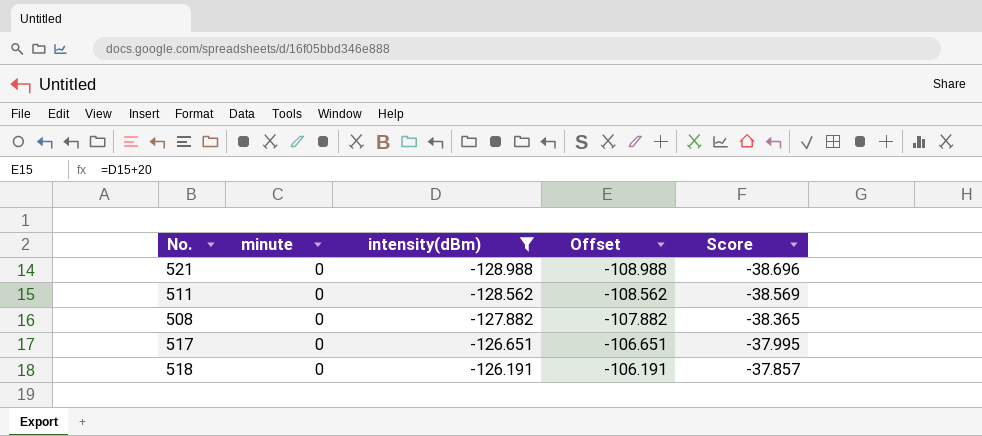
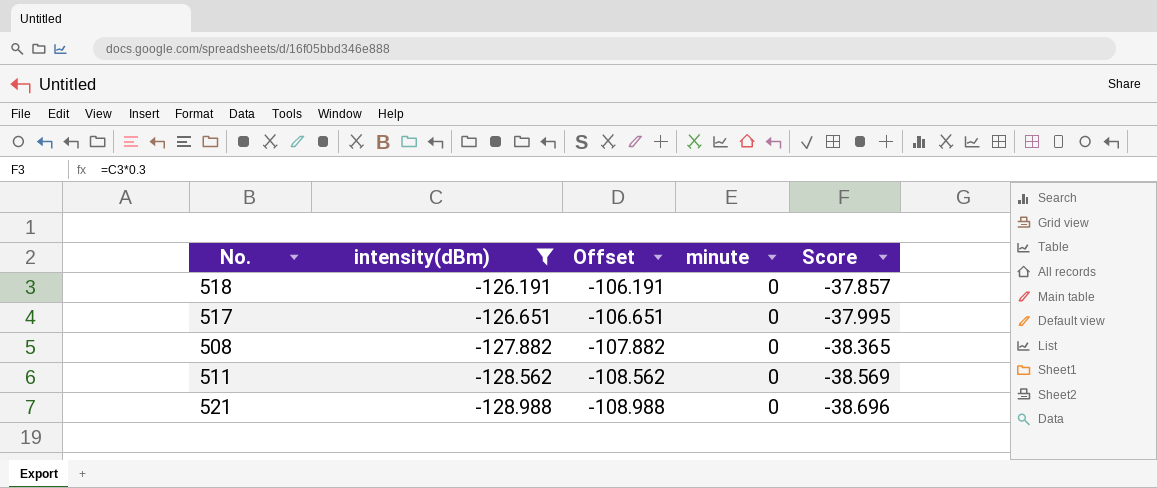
row order: intensity(dBm) ascending -> intensity(dBm) descending
column minute | position: 2 -> 4

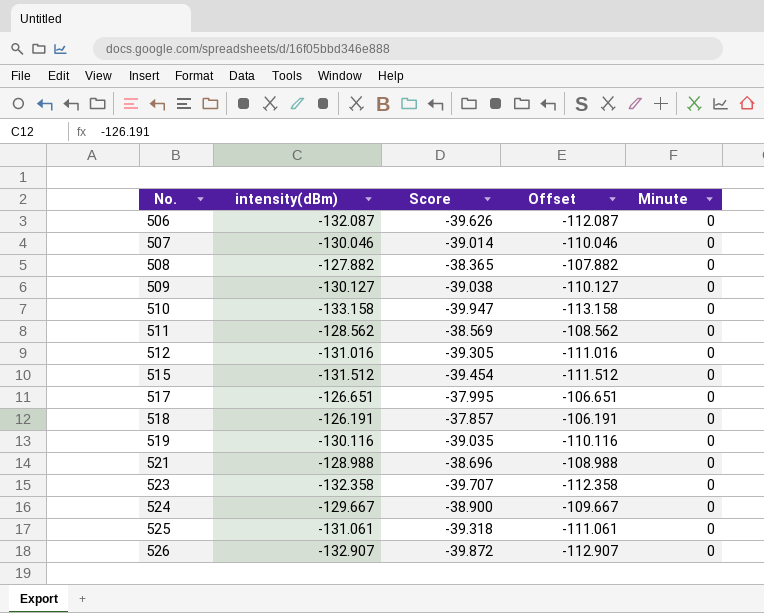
filter: intensity(dBm) >= -128.988 -> none
row order: intensity(dBm) descending -> No. ascending
column Score | position: 5 -> 3
column name: minute -> Minute

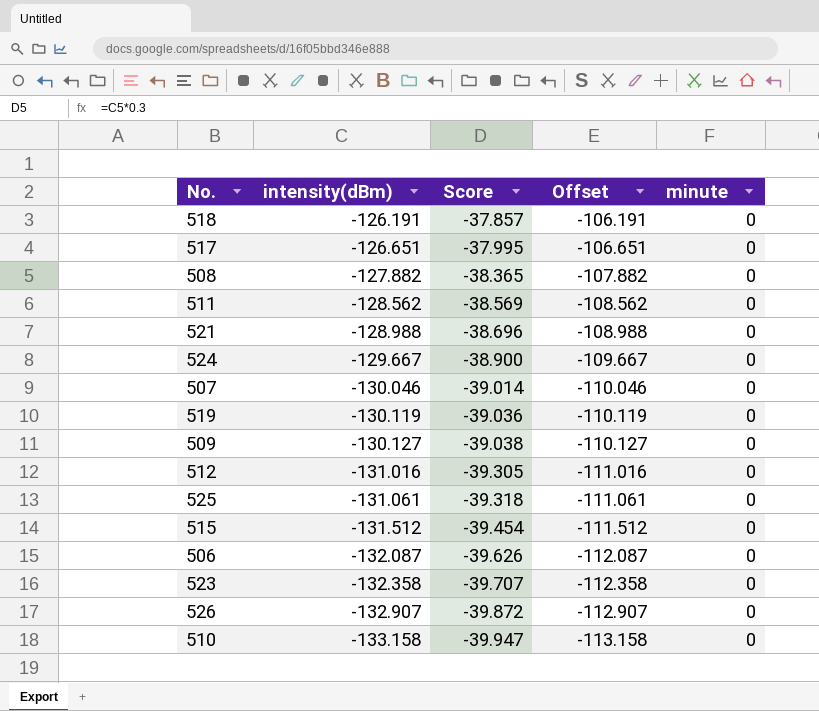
row order: No. ascending -> intensity(dBm) descending
column name: Minute -> minute
519 | intensity(dBm): -130.116 -> -130.119
519 | Score: -39.035 -> -39.036
519 | Offset: -110.116 -> -110.119

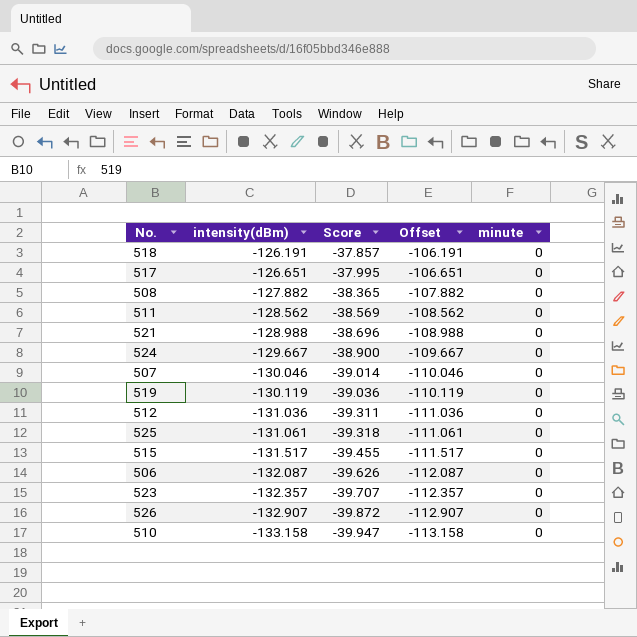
row 509: -130.127 | -39.038 | -110.127 | 0 -> none
512 | intensity(dBm): -131.016 -> -131.036
512 | Score: -39.305 -> -39.311
512 | Offset: -111.016 -> -111.036
515 | intensity(dBm): -131.512 -> -131.517
515 | Score: -39.454 -> -39.455
515 | Offset: -111.512 -> -111.517
523 | intensity(dBm): -132.358 -> -132.357
523 | Offset: -112.358 -> -112.357

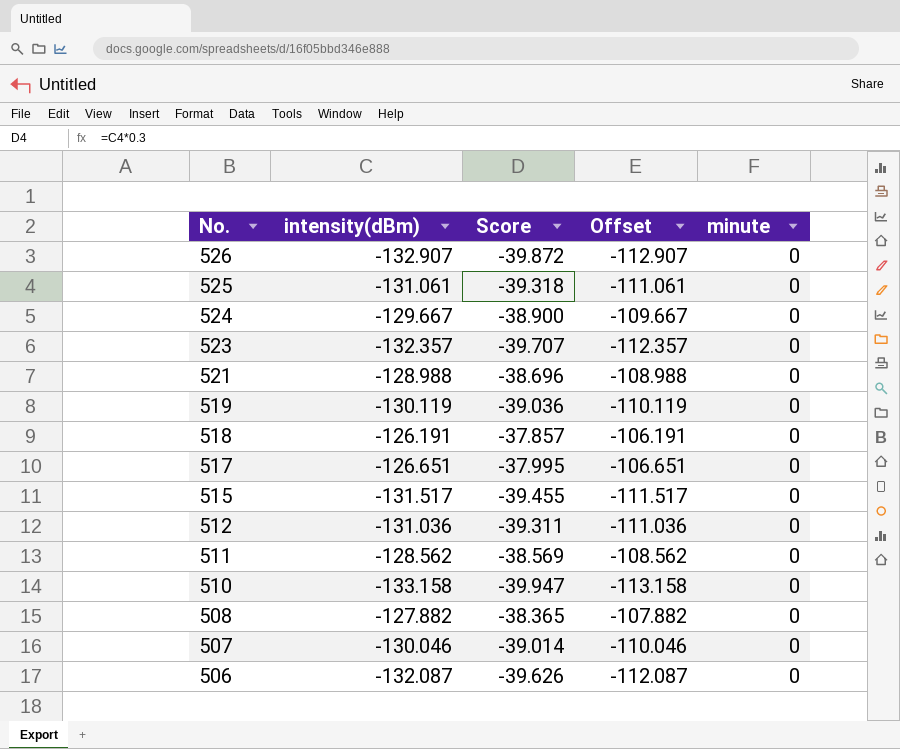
row order: intensity(dBm) descending -> No. descending

